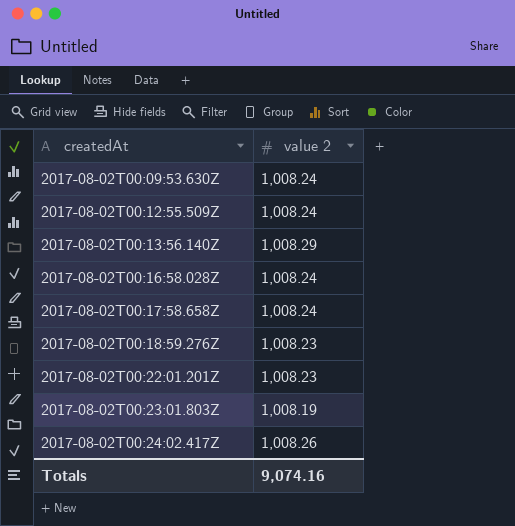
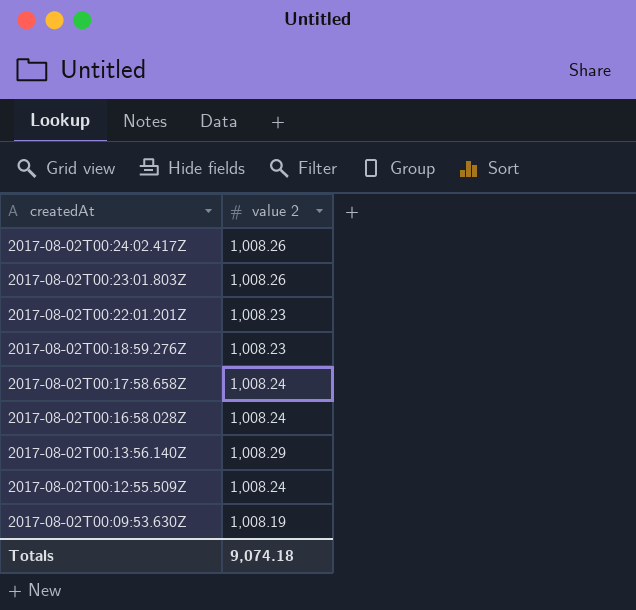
row order: createdAt ascending -> createdAt descending
2017-08-02T00:23:01.803Z | value 2: 1,008.19 -> 1,008.26
2017-08-02T00:09:53.630Z | value 2: 1,008.24 -> 1,008.19
Totals | value 2: 9,074.16 -> 9,074.18

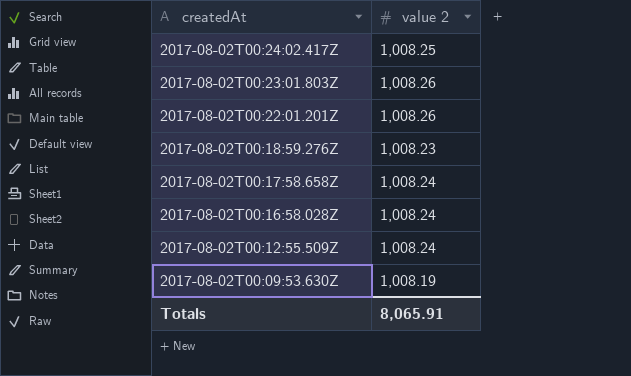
row 2017-08-02T00:13:56.140Z: 1,008.29 -> none
2017-08-02T00:24:02.417Z | value 2: 1,008.26 -> 1,008.25
2017-08-02T00:22:01.201Z | value 2: 1,008.23 -> 1,008.26
Totals | value 2: 9,074.18 -> 8,065.91

